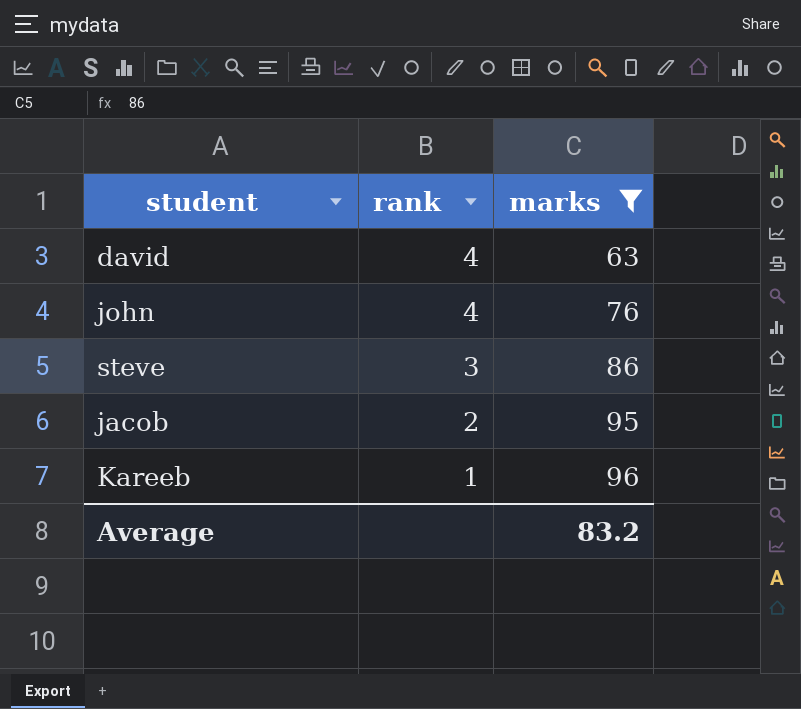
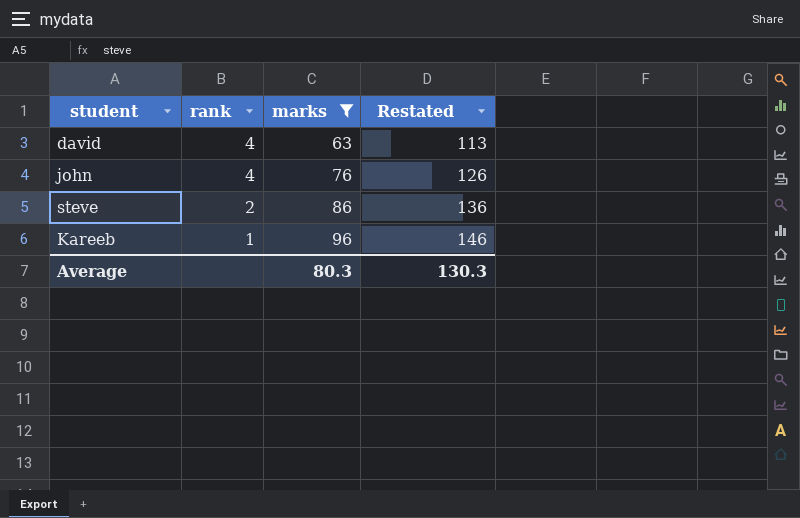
column Restated | formula: none -> [marks] + 50
row jacob: 2 | 95 -> none
steve | rank: 3 -> 2
Average | marks: 83.2 -> 80.3

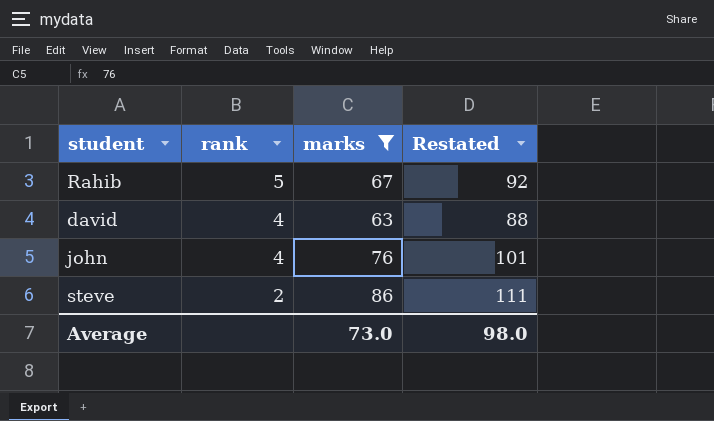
column Restated | formula: [marks] + 50 -> [marks] + 25
row Kareeb: 1 | 96 | 146 -> none
row Rahib: none -> 5 | 67 | 92
Average | marks: 80.3 -> 73.0
Average | Restated: 130.3 -> 98.0

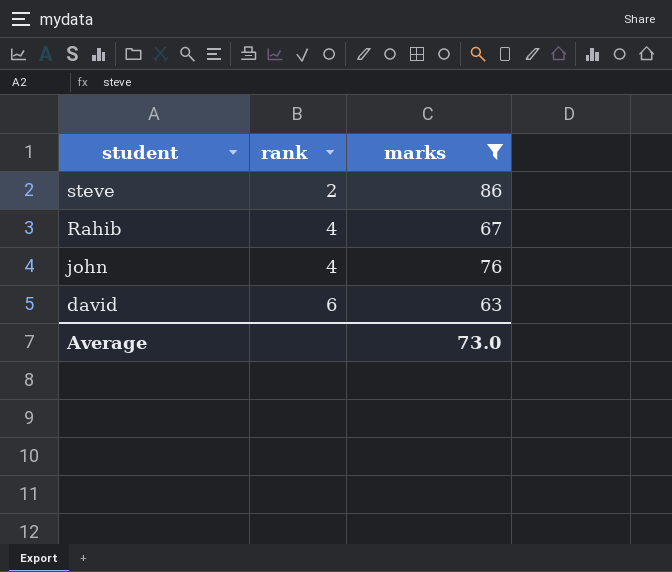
row order: rank descending -> student descending
column Restated | formula: [marks] + 25 -> none
Rahib | rank: 5 -> 4
david | rank: 4 -> 6

